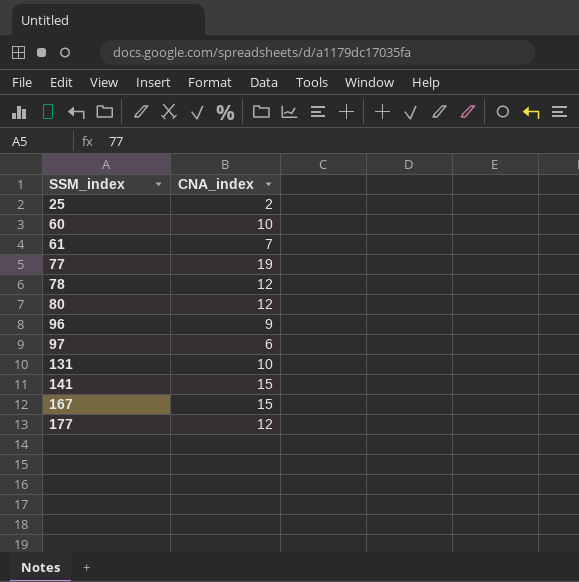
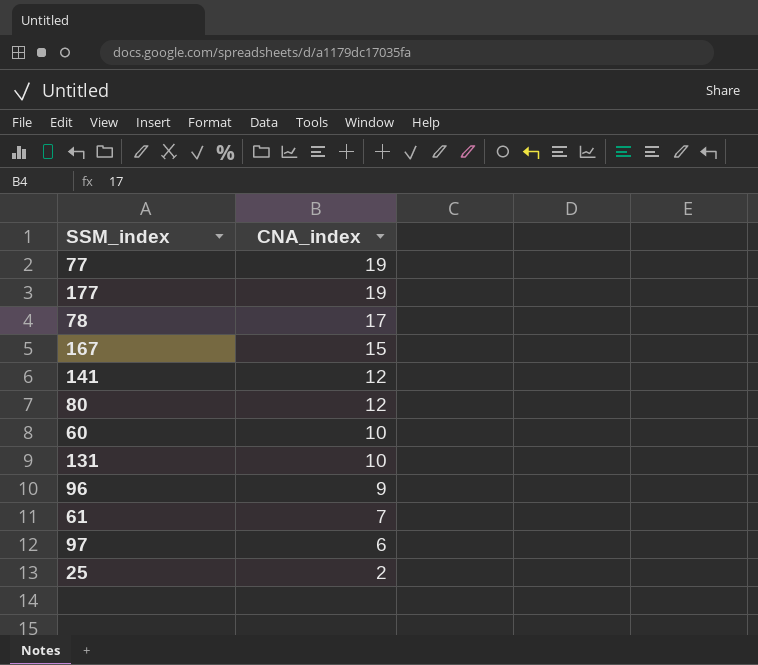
row order: SSM_index ascending -> CNA_index descending
177 | CNA_index: 12 -> 19
78 | CNA_index: 12 -> 17
141 | CNA_index: 15 -> 12

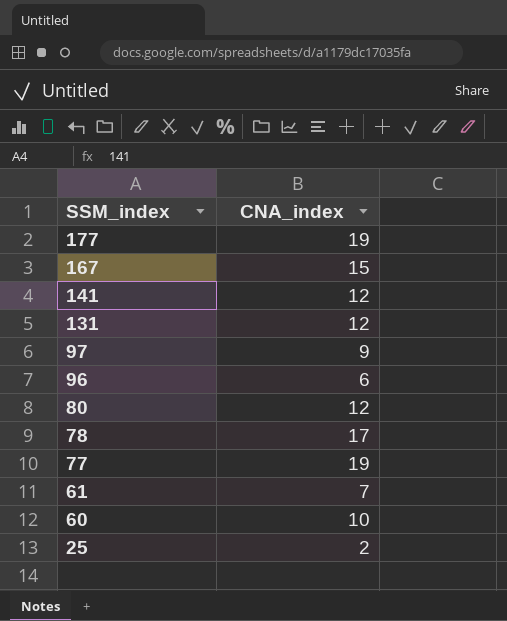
row order: CNA_index descending -> SSM_index descending
131 | CNA_index: 10 -> 12
97 | CNA_index: 6 -> 9
96 | CNA_index: 9 -> 6

